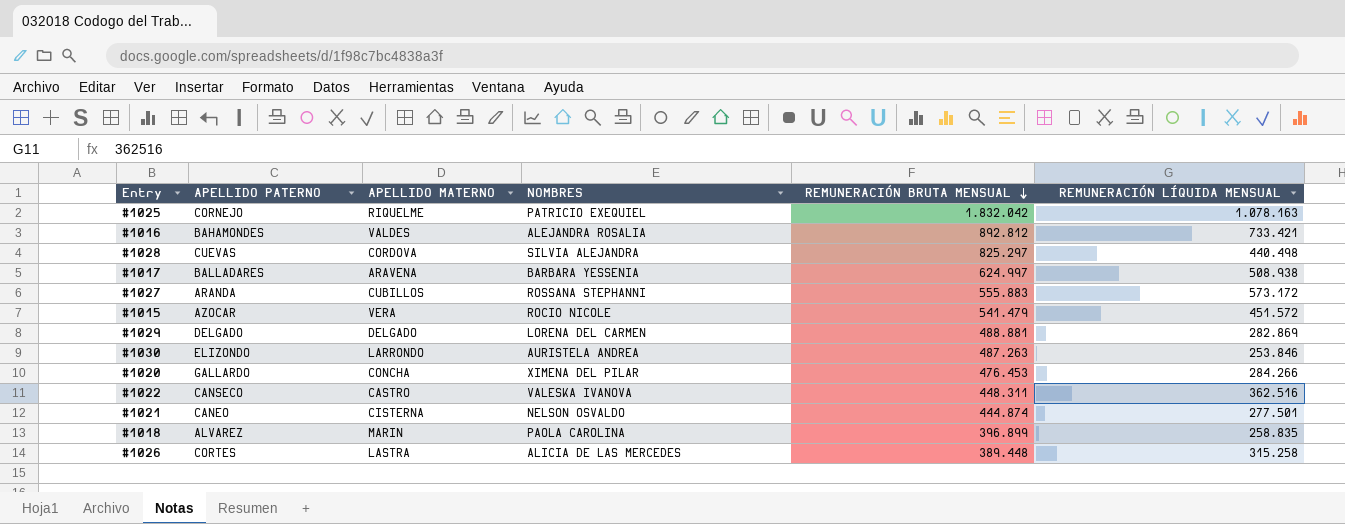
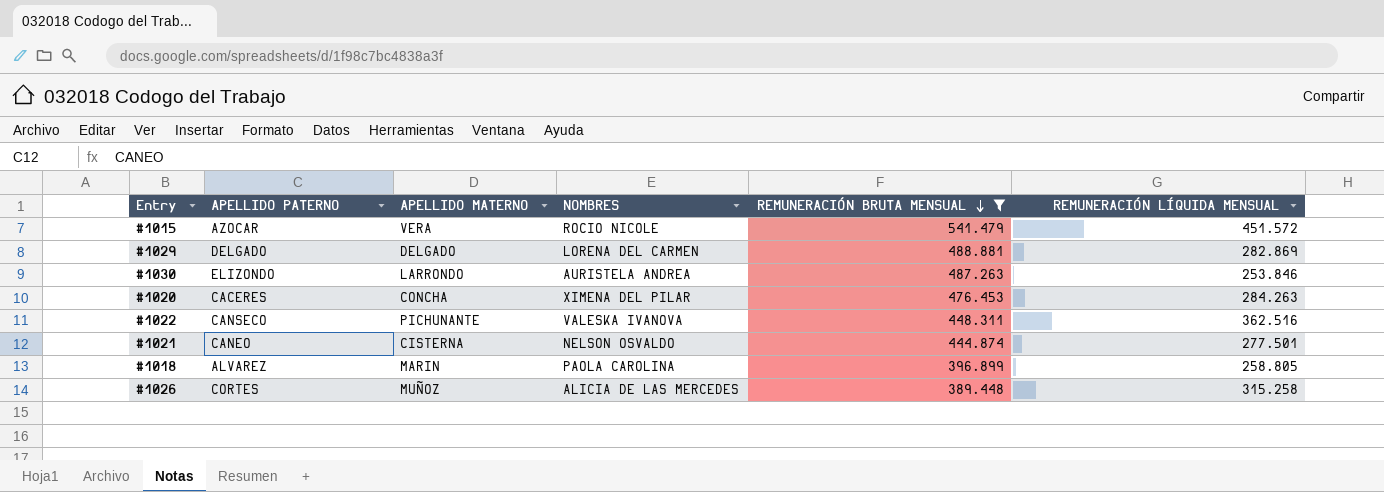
filter: none -> REMUNERACIÓN BRUTA MENSUAL <= 541.479
#1020 | APELLIDO PATERNO: GALLARDO -> CACERES
#1020 | REMUNERACIÓN LÍQUIDA MENSUAL: 284.266 -> 284.263
#1022 | APELLIDO MATERNO: CASTRO -> PICHUNANTE
#1018 | REMUNERACIÓN LÍQUIDA MENSUAL: 258.835 -> 258.805
#1026 | APELLIDO MATERNO: LASTRA -> MUÑOZ

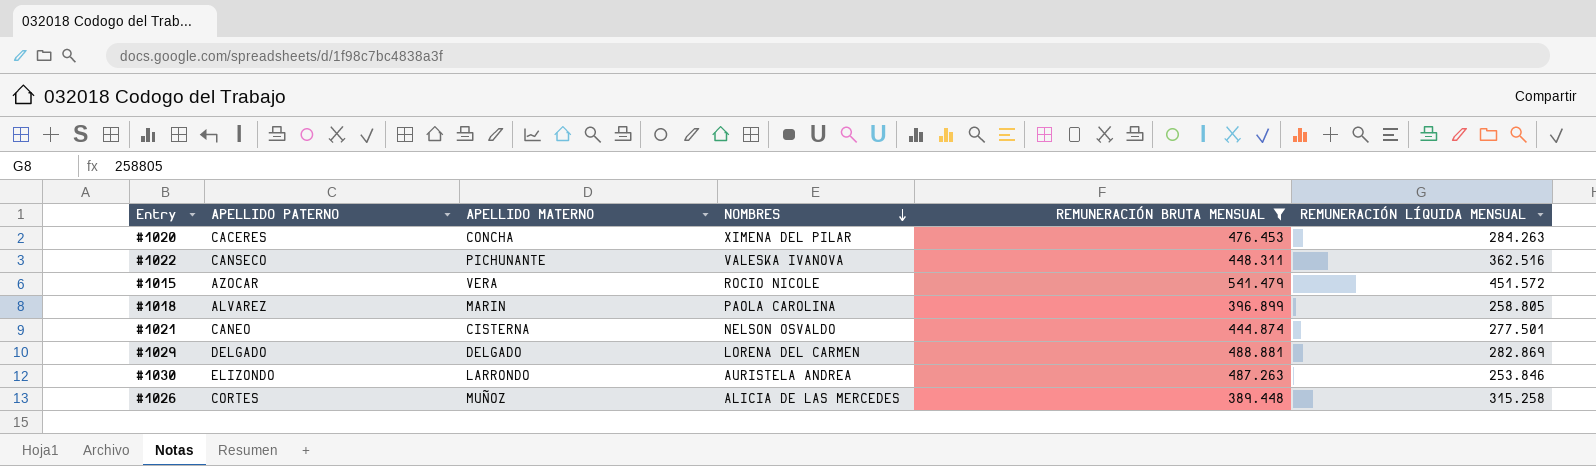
row order: REMUNERACIÓN BRUTA MENSUAL descending -> NOMBRES descending

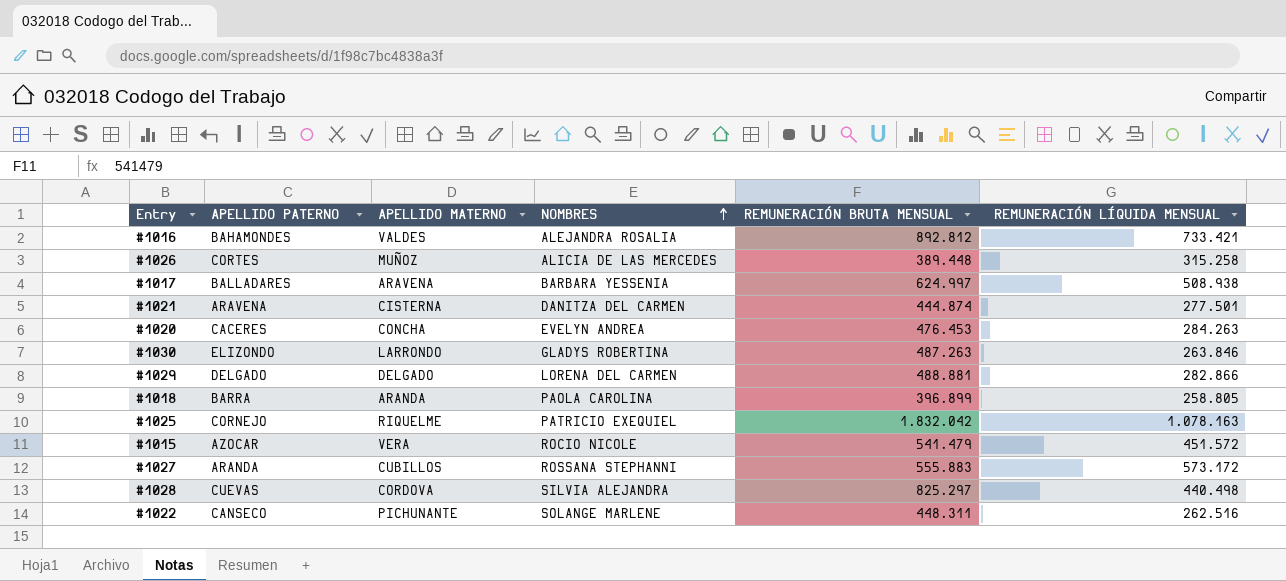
filter: REMUNERACIÓN BRUTA MENSUAL <= 541.479 -> none
row order: NOMBRES descending -> NOMBRES ascending
#1021 | APELLIDO PATERNO: CANEO -> ARAVENA
#1021 | NOMBRES: NELSON OSVALDO -> DANITZA DEL CARMEN
#1020 | NOMBRES: XIMENA DEL PILAR -> EVELYN ANDREA
#1030 | NOMBRES: AURISTELA ANDREA -> GLADYS ROBERTINA
#1030 | REMUNERACIÓN LÍQUIDA MENSUAL: 253.846 -> 263.846
#1029 | REMUNERACIÓN LÍQUIDA MENSUAL: 282.869 -> 282.866
#1018 | APELLIDO PATERNO: ALVAREZ -> BARRA
#1018 | APELLIDO MATERNO: MARIN -> ARANDA
#1022 | NOMBRES: VALESKA IVANOVA -> SOLANGE MARLENE
#1022 | REMUNERACIÓN LÍQUIDA MENSUAL: 362.516 -> 262.516

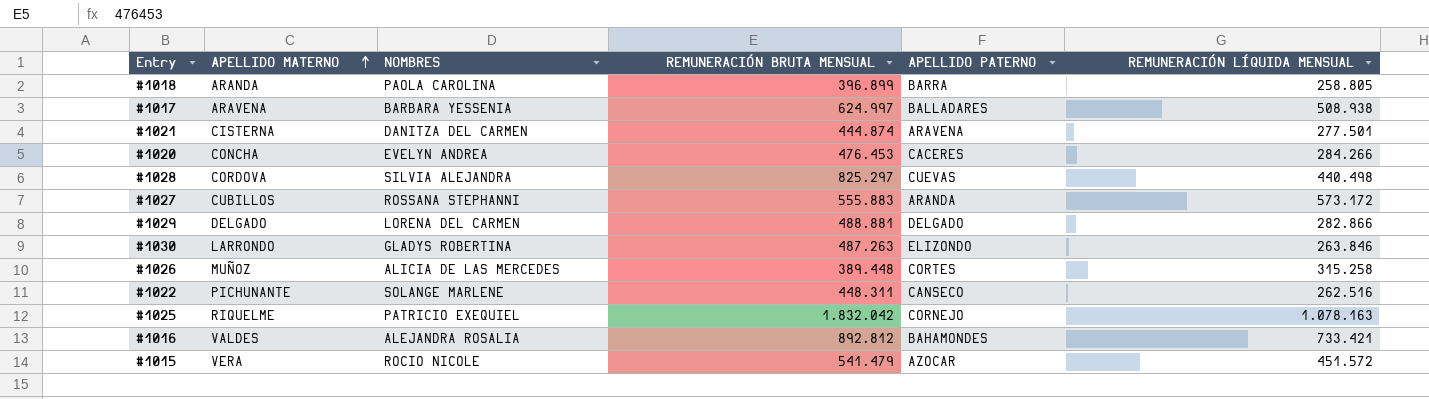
row order: NOMBRES ascending -> APELLIDO MATERNO ascending
column APELLIDO PATERNO | position: 2 -> 5
#1020 | REMUNERACIÓN LÍQUIDA MENSUAL: 284.263 -> 284.266

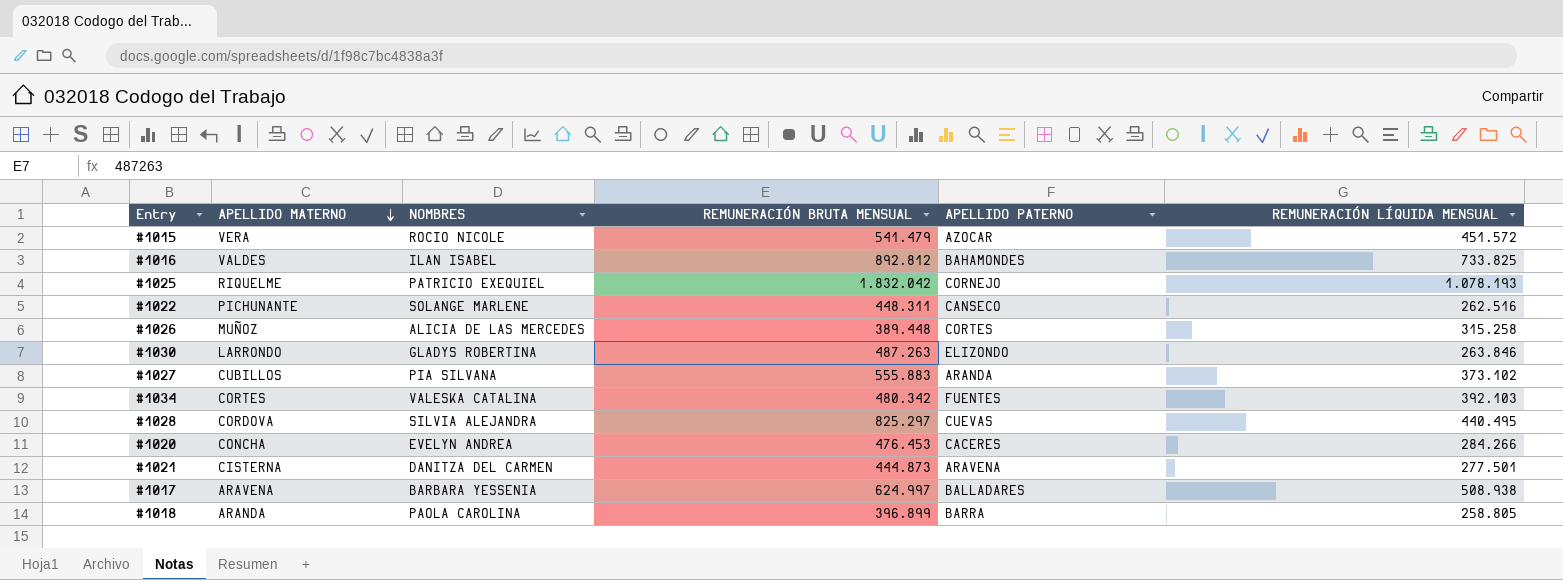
row order: APELLIDO MATERNO ascending -> APELLIDO MATERNO descending
row #1029: DELGADO | LORENA DEL CARMEN | 488.881 | DELGADO | 282.866 -> none
#1016 | NOMBRES: ALEJANDRA ROSALIA -> ILAN ISABEL
#1016 | REMUNERACIÓN LÍQUIDA MENSUAL: 733.421 -> 733.825
#1025 | REMUNERACIÓN LÍQUIDA MENSUAL: 1.078.163 -> 1.078.193
#1027 | NOMBRES: ROSSANA STEPHANNI -> PIA SILVANA
#1027 | REMUNERACIÓN LÍQUIDA MENSUAL: 573.172 -> 373.102
row #1034: none -> CORTES | VALESKA CATALINA | 480.342 | FUENTES | 392.103
#1028 | REMUNERACIÓN LÍQUIDA MENSUAL: 440.498 -> 440.495
#1021 | REMUNERACIÓN BRUTA MENSUAL: 444.874 -> 444.873

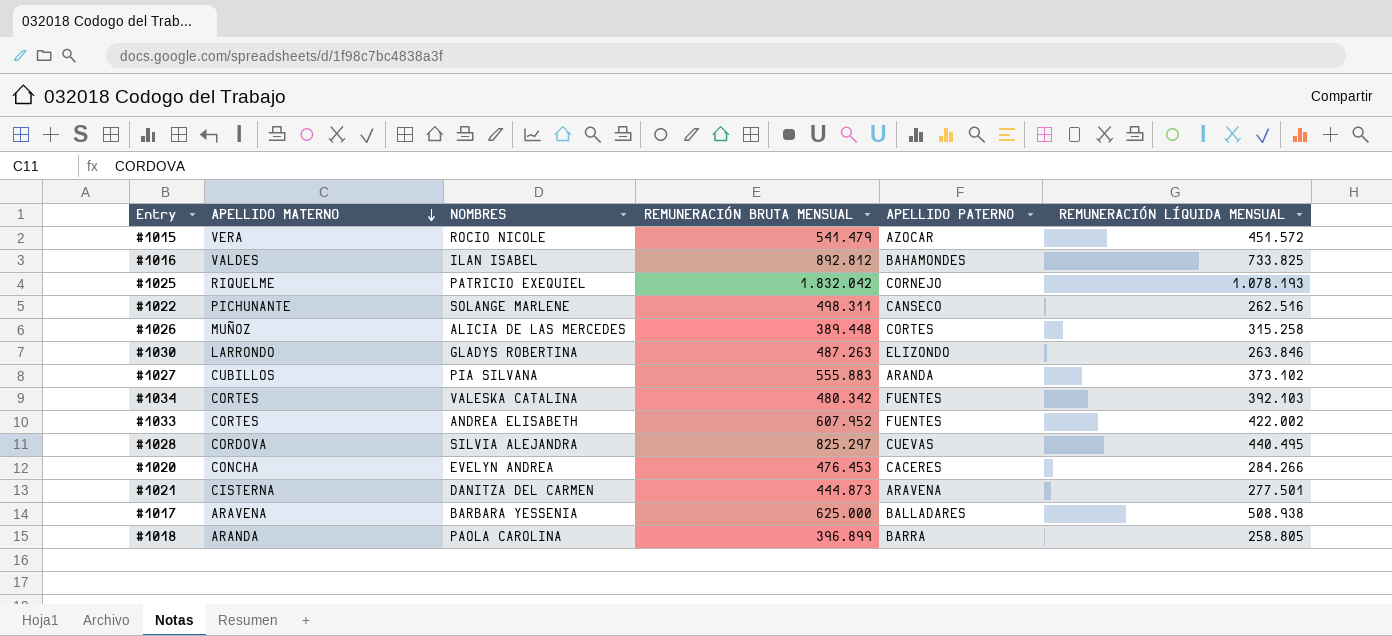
#1022 | REMUNERACIÓN BRUTA MENSUAL: 448.311 -> 498.311
row #1033: none -> CORTES | ANDREA ELISABETH | 607.952 | FUENTES | 422.002
#1017 | REMUNERACIÓN BRUTA MENSUAL: 624.997 -> 625.000

